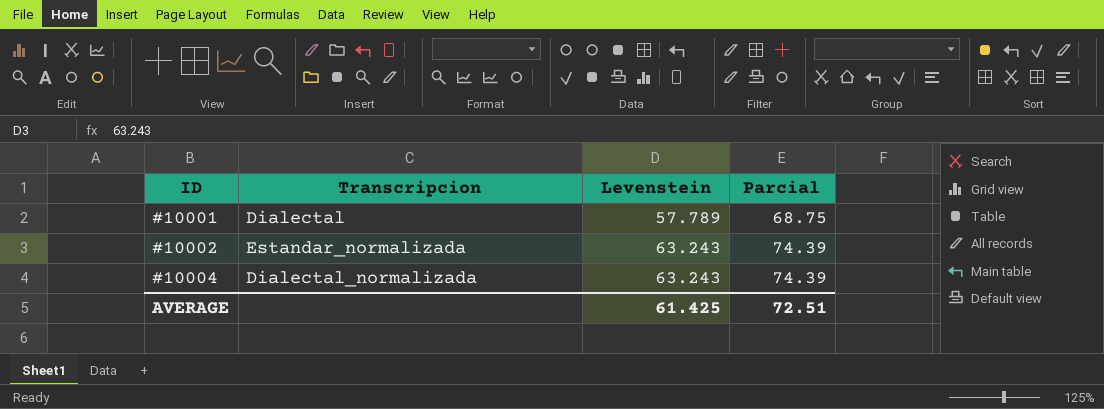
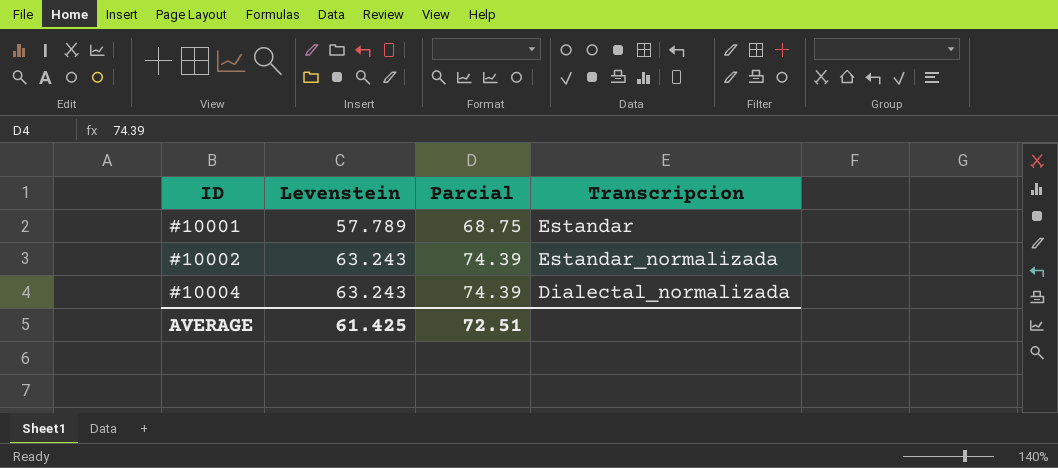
column Transcripcion | position: 2 -> 4
#10001 | Transcripcion: Dialectal -> Estandar

